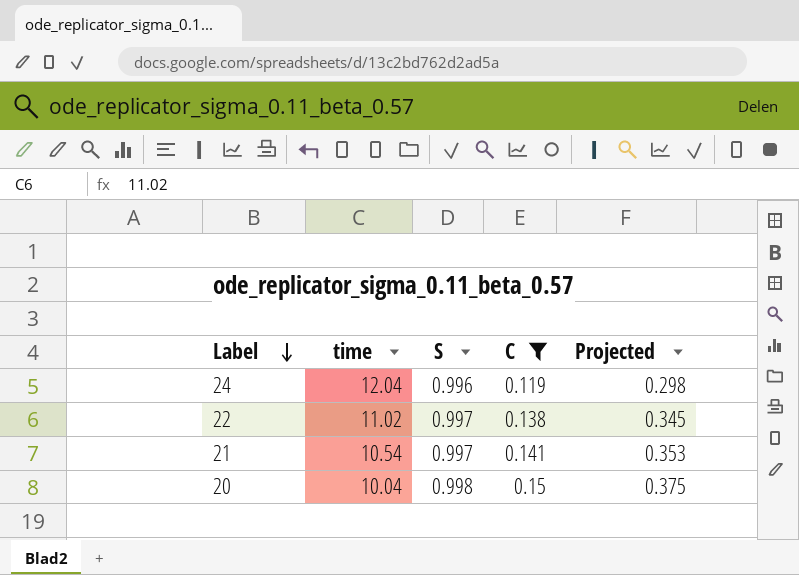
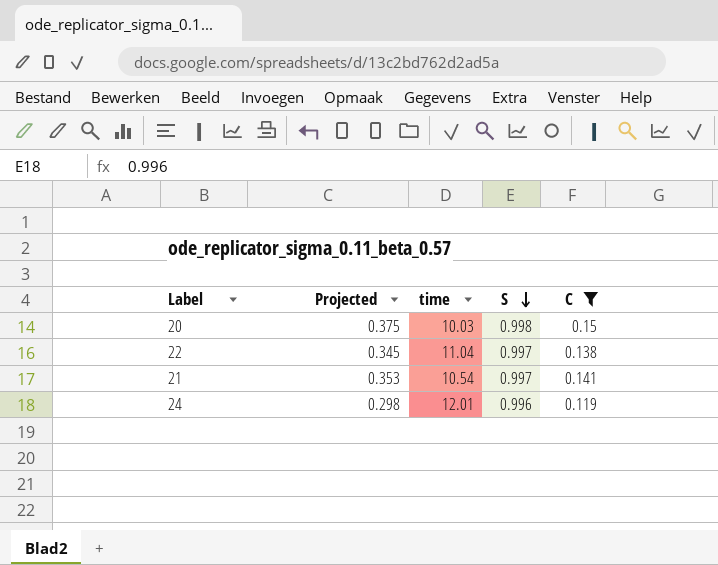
row order: Label descending -> S descending
column Projected | position: 5 -> 2
20 | time: 10.04 -> 10.03
22 | time: 11.02 -> 11.04
24 | time: 12.04 -> 12.01

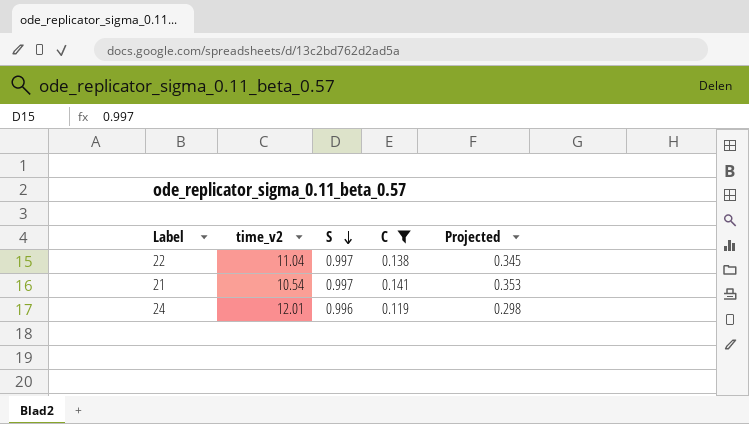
column name: time -> time_v2
column Projected | position: 2 -> 5
row 20: 0.375 | 10.03 | 0.998 | 0.15 -> none

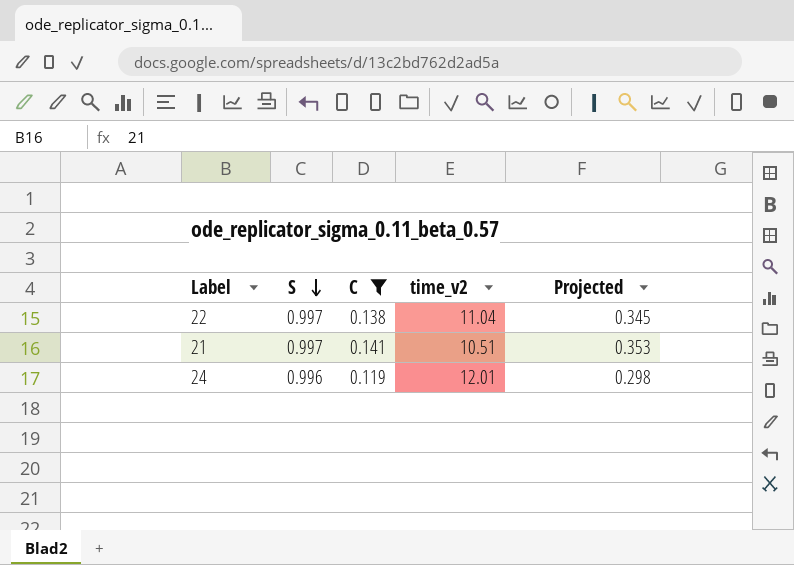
column time_v2 | position: 2 -> 4
21 | time_v2: 10.54 -> 10.51

